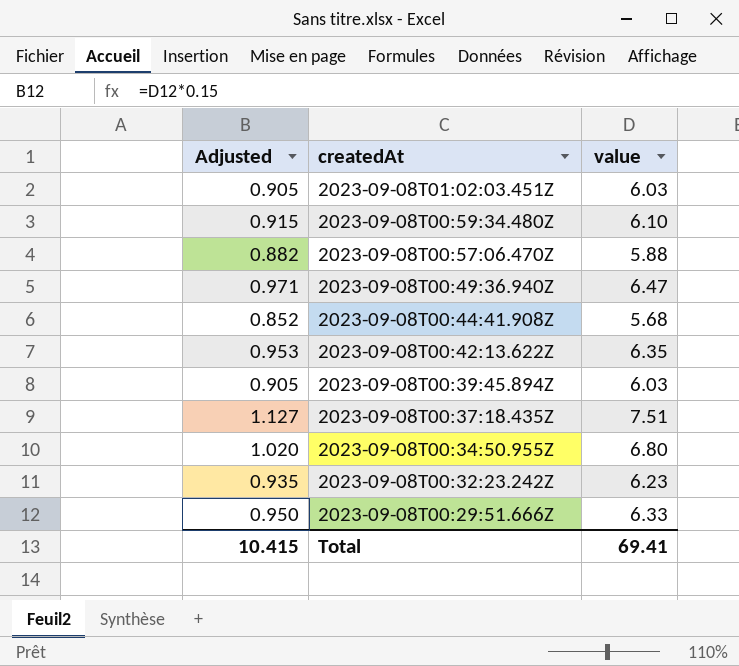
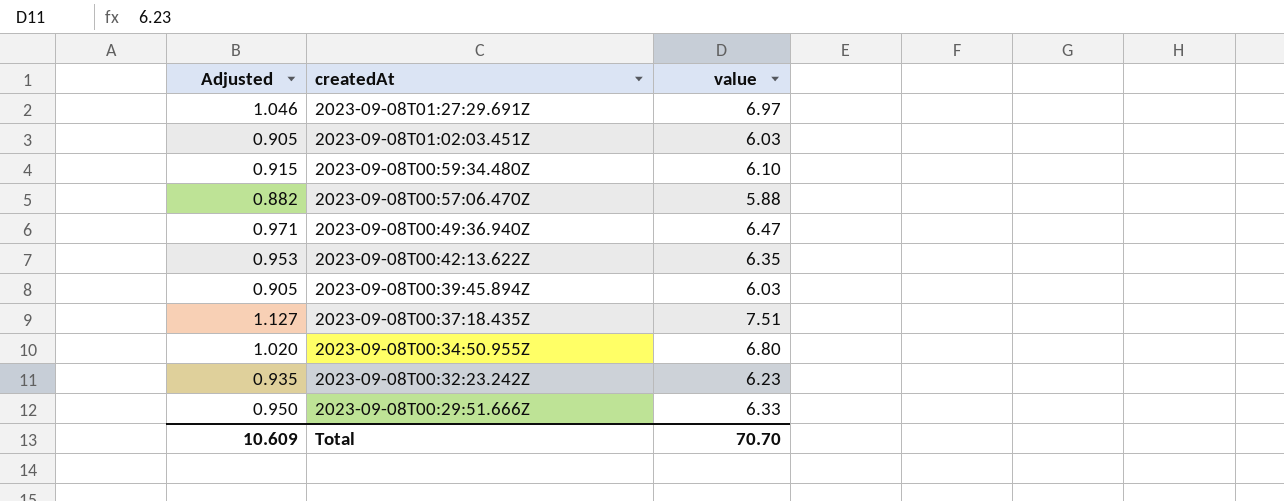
row 2023-09-08T00:44:41.908Z: 0.852 | 5.68 -> none
row 2023-09-08T01:27:29.691Z: none -> 1.046 | 6.97
Total | Adjusted: 10.415 -> 10.609
Total | value: 69.41 -> 70.70

